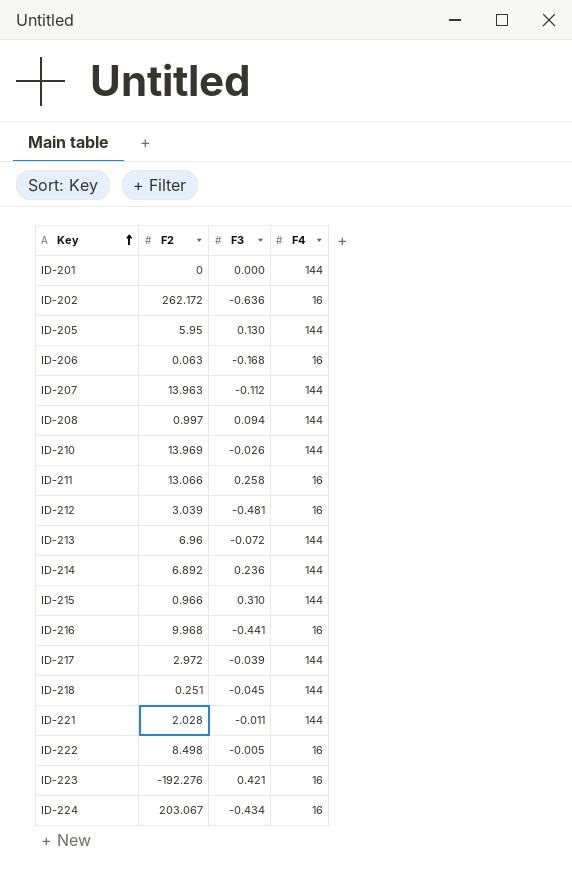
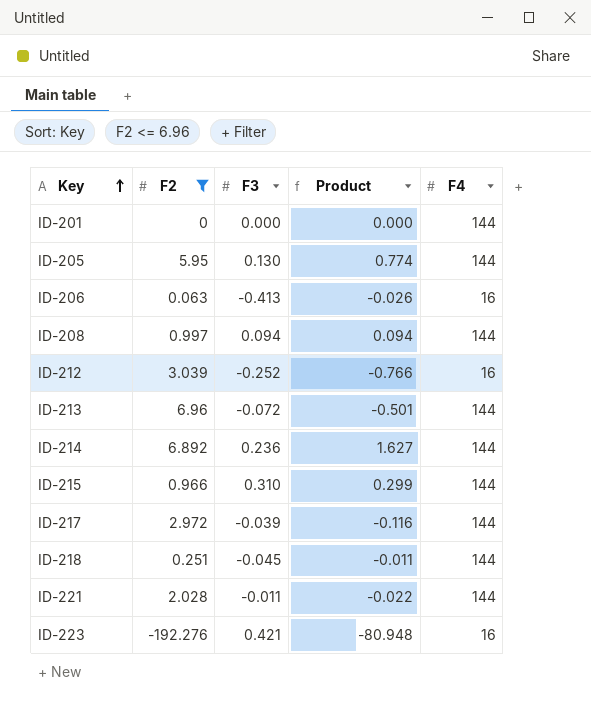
filter: none -> F2 <= 6.96
column Product | formula: none -> [F2] * [F3]
ID-206 | F3: -0.168 -> -0.413
ID-212 | F3: -0.481 -> -0.252

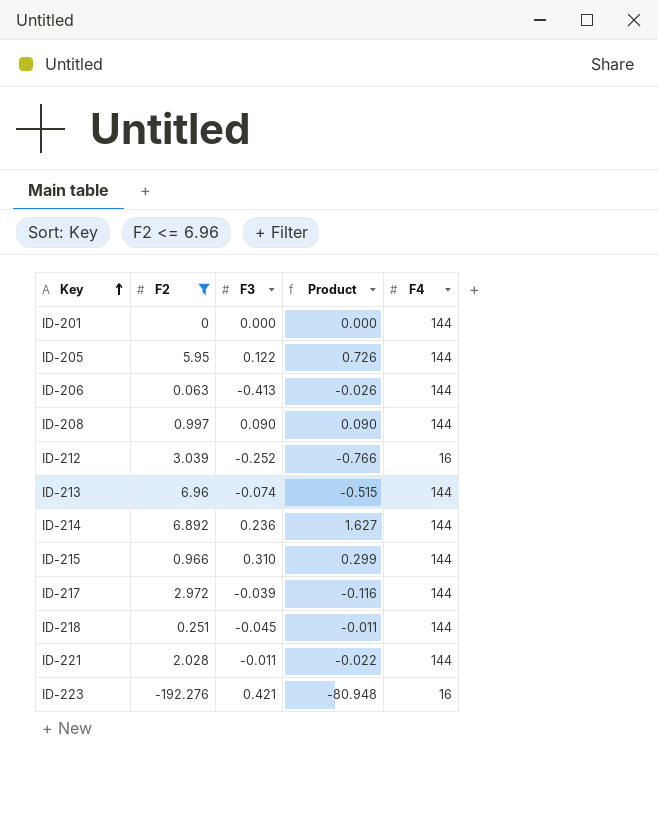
ID-205 | F3: 0.130 -> 0.122
ID-205 | Product: 0.774 -> 0.726
ID-206 | F4: 16 -> 144
ID-208 | F3: 0.094 -> 0.090
ID-208 | Product: 0.094 -> 0.090
ID-213 | F3: -0.072 -> -0.074
ID-213 | Product: -0.501 -> -0.515

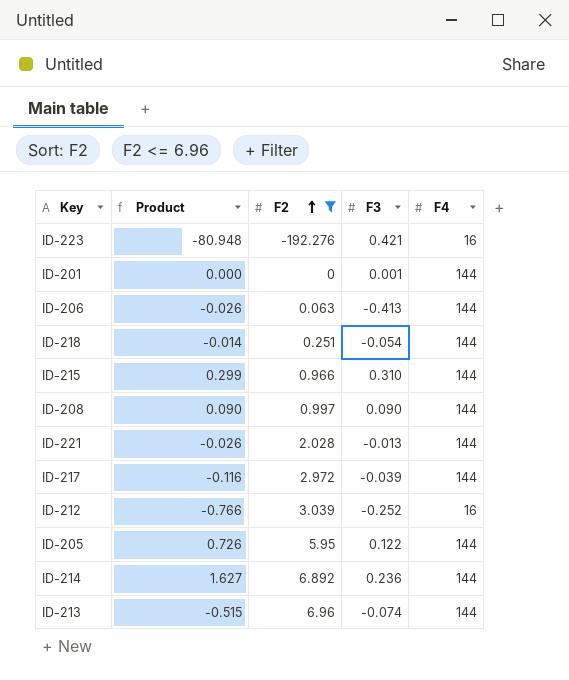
row order: Key ascending -> F2 ascending
column Product | position: 4 -> 2
ID-201 | F3: 0.000 -> 0.001
ID-218 | Product: -0.011 -> -0.014
ID-218 | F3: -0.045 -> -0.054
ID-221 | Product: -0.022 -> -0.026
ID-221 | F3: -0.011 -> -0.013

